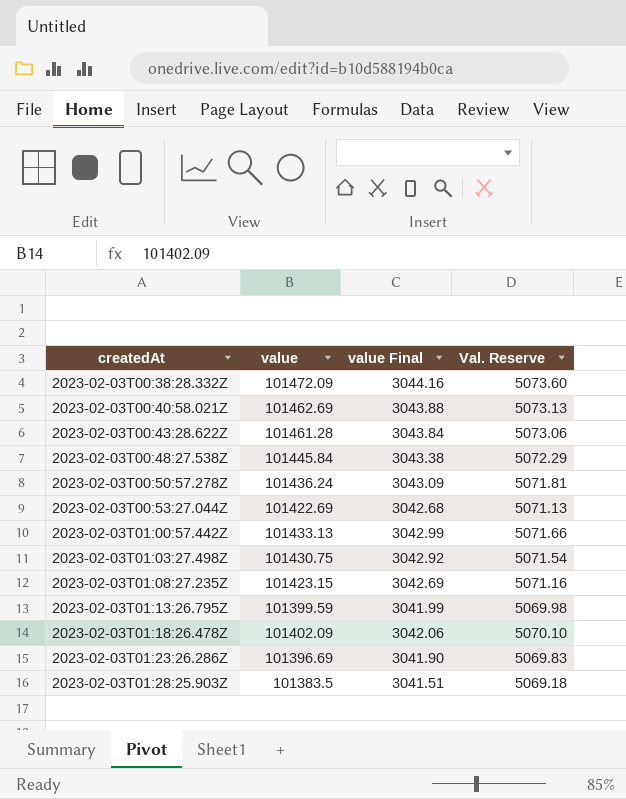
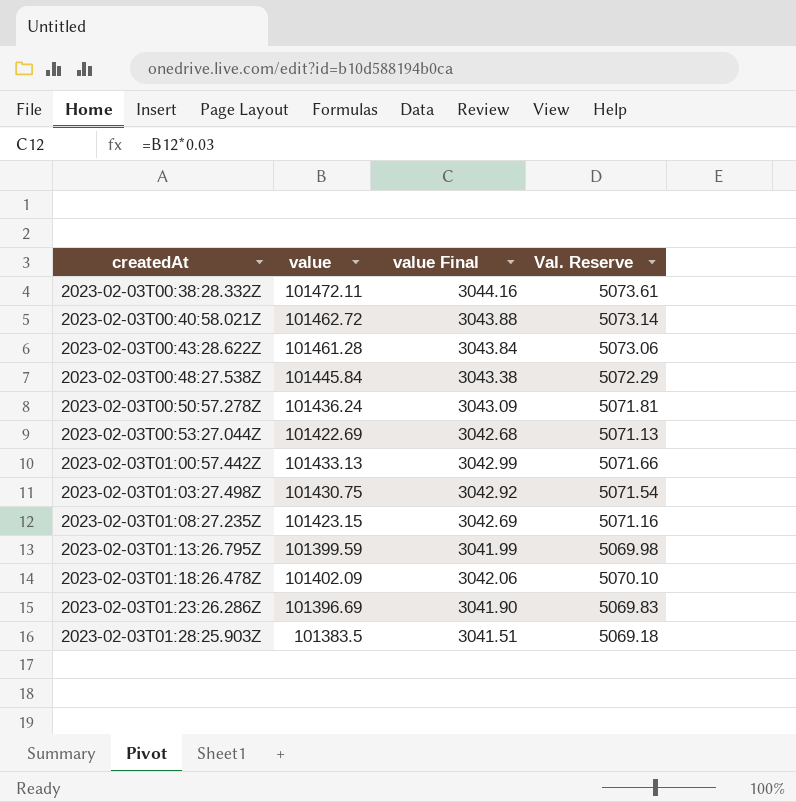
2023-02-03T00:38:28.332Z | value: 101472.09 -> 101472.11
2023-02-03T00:38:28.332Z | Val. Reserve: 5073.60 -> 5073.61
2023-02-03T00:40:58.021Z | value: 101462.69 -> 101462.72
2023-02-03T00:40:58.021Z | Val. Reserve: 5073.13 -> 5073.14

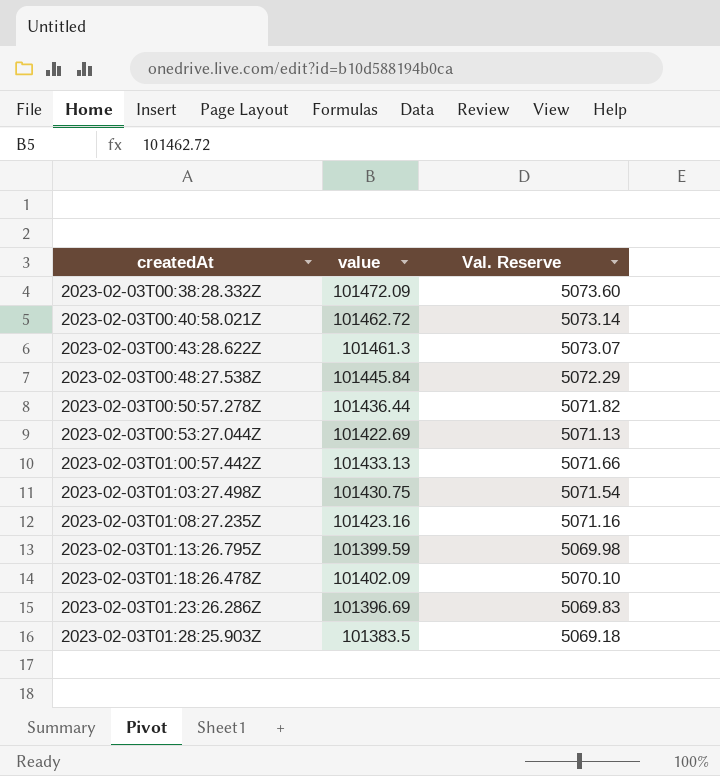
column value Final | formula: [value] * 0.03 -> none
2023-02-03T00:38:28.332Z | value: 101472.11 -> 101472.09
2023-02-03T00:38:28.332Z | Val. Reserve: 5073.61 -> 5073.60
2023-02-03T00:43:28.622Z | value: 101461.28 -> 101461.3
2023-02-03T00:43:28.622Z | Val. Reserve: 5073.06 -> 5073.07
2023-02-03T00:50:57.278Z | value: 101436.24 -> 101436.44
2023-02-03T00:50:57.278Z | Val. Reserve: 5071.81 -> 5071.82
2023-02-03T01:08:27.235Z | value: 101423.15 -> 101423.16

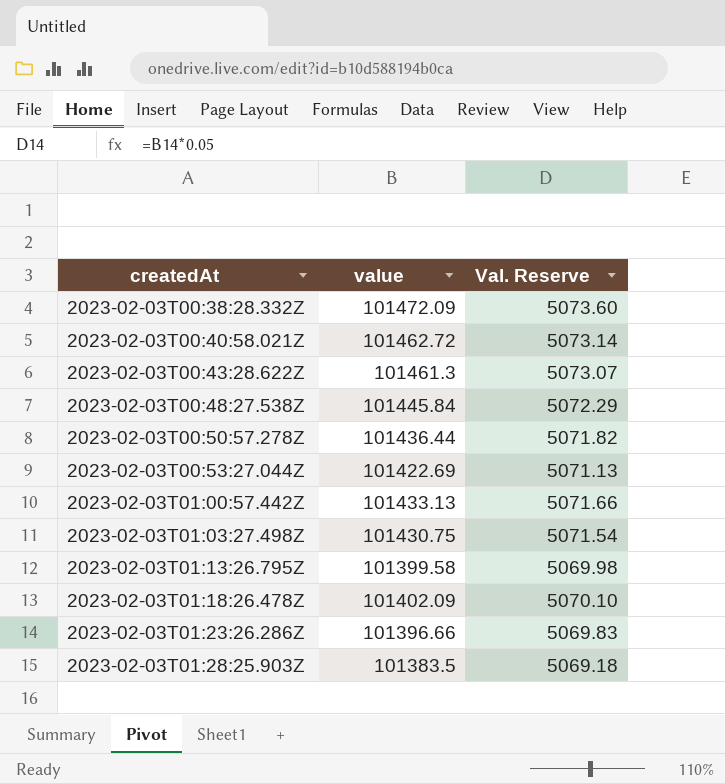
row 2023-02-03T01:08:27.235Z: 101423.16 | 5071.16 -> none
2023-02-03T01:13:26.795Z | value: 101399.59 -> 101399.58
2023-02-03T01:23:26.286Z | value: 101396.69 -> 101396.66

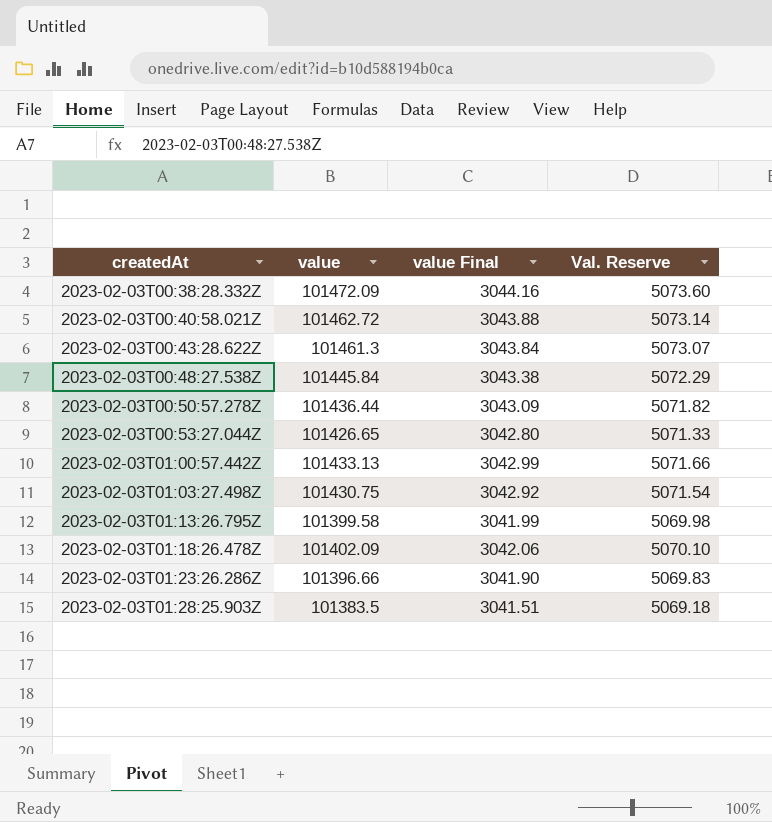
column value Final | formula: none -> [value] * 0.03
2023-02-03T00:53:27.044Z | value: 101422.69 -> 101426.65
2023-02-03T00:53:27.044Z | Val. Reserve: 5071.13 -> 5071.33

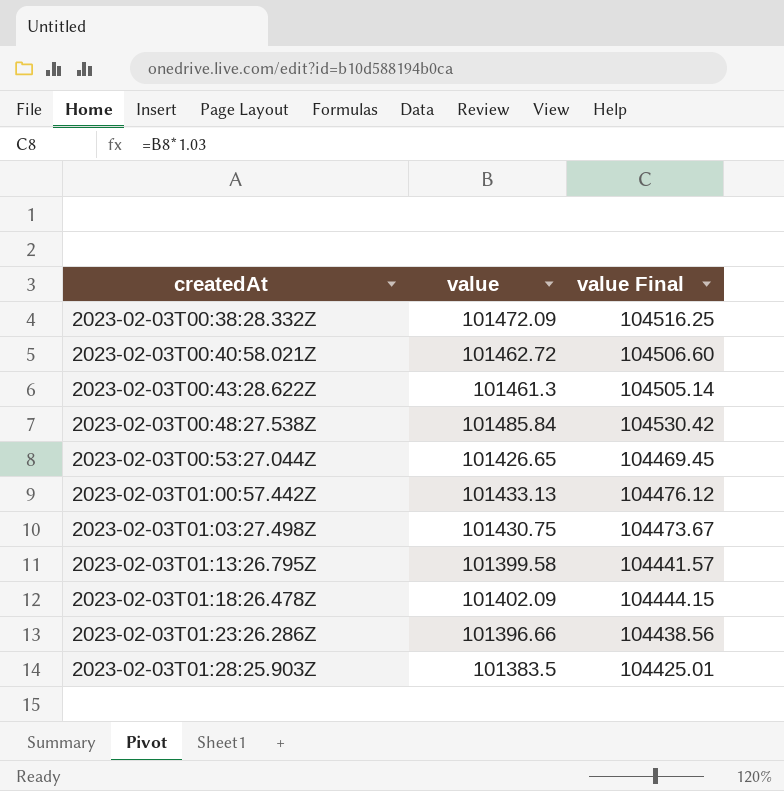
column Val. Reserve | formula: [value] * 0.05 -> none
column value Final | formula: [value] * 0.03 -> [value] * 1.03
row 2023-02-03T00:50:57.278Z: 101436.44 | 3043.09 | 5071.82 -> none
2023-02-03T00:48:27.538Z | value: 101445.84 -> 101485.84

